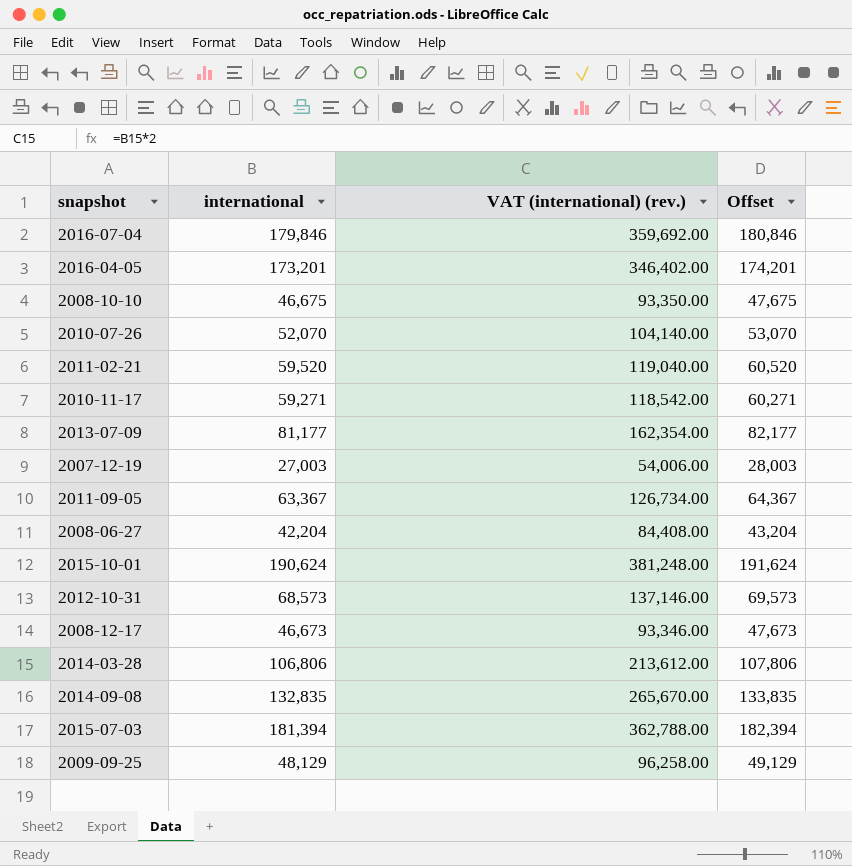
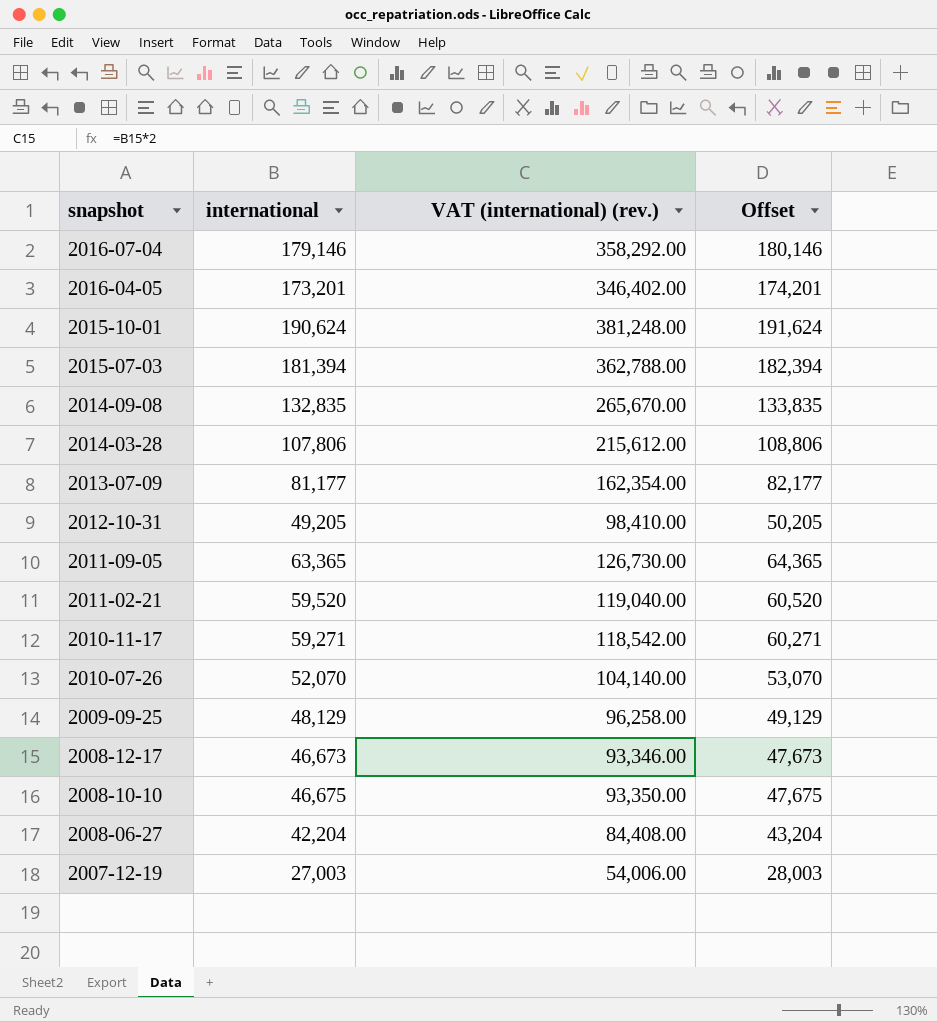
row order: none -> snapshot descending
2016-07-04 | international: 179,846 -> 179,146
2016-07-04 | VAT (international) (rev.): 359,692.00 -> 358,292.00
2016-07-04 | Offset: 180,846 -> 180,146
2014-03-28 | international: 106,806 -> 107,806
2014-03-28 | VAT (international) (rev.): 213,612.00 -> 215,612.00
2014-03-28 | Offset: 107,806 -> 108,806
2012-10-31 | international: 68,573 -> 49,205
2012-10-31 | VAT (international) (rev.): 137,146.00 -> 98,410.00
2012-10-31 | Offset: 69,573 -> 50,205
2011-09-05 | international: 63,367 -> 63,365
2011-09-05 | VAT (international) (rev.): 126,734.00 -> 126,730.00
2011-09-05 | Offset: 64,367 -> 64,365

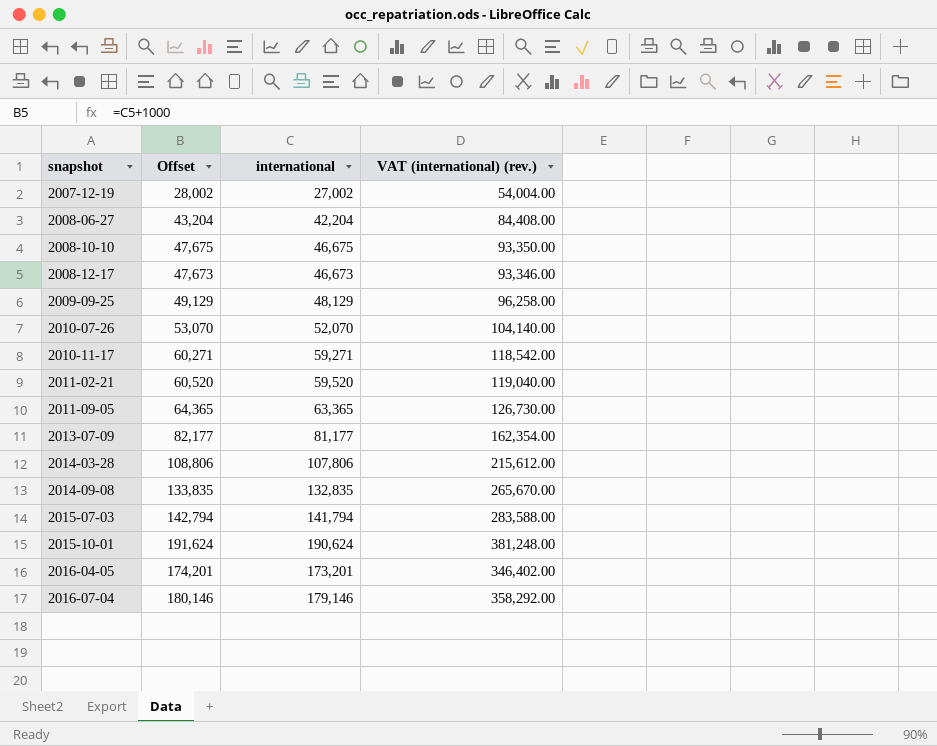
row order: snapshot descending -> snapshot ascending
column Offset | position: 4 -> 2
row 2012-10-31: 49,205 | 98,410.00 | 50,205 -> none
2007-12-19 | Offset: 28,003 -> 28,002
2007-12-19 | international: 27,003 -> 27,002
2007-12-19 | VAT (international) (rev.): 54,006.00 -> 54,004.00
2015-07-03 | Offset: 182,394 -> 142,794
2015-07-03 | international: 181,394 -> 141,794
2015-07-03 | VAT (international) (rev.): 362,788.00 -> 283,588.00

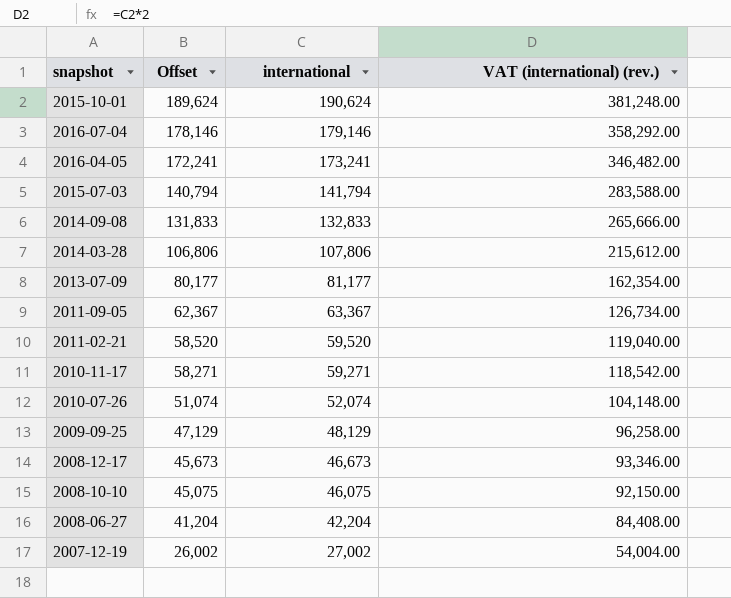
row order: snapshot ascending -> Offset descending
column Offset | formula: [international] + 1000 -> [international] - 1000
2016-04-05 | international: 173,201 -> 173,241
2016-04-05 | VAT (international) (rev.): 346,402.00 -> 346,482.00
2014-09-08 | international: 132,835 -> 132,833
2014-09-08 | VAT (international) (rev.): 265,670.00 -> 265,666.00
2011-09-05 | international: 63,365 -> 63,367
2011-09-05 | VAT (international) (rev.): 126,730.00 -> 126,734.00
2010-07-26 | international: 52,070 -> 52,074
2010-07-26 | VAT (international) (rev.): 104,140.00 -> 104,148.00
2008-10-10 | international: 46,675 -> 46,075
2008-10-10 | VAT (international) (rev.): 93,350.00 -> 92,150.00

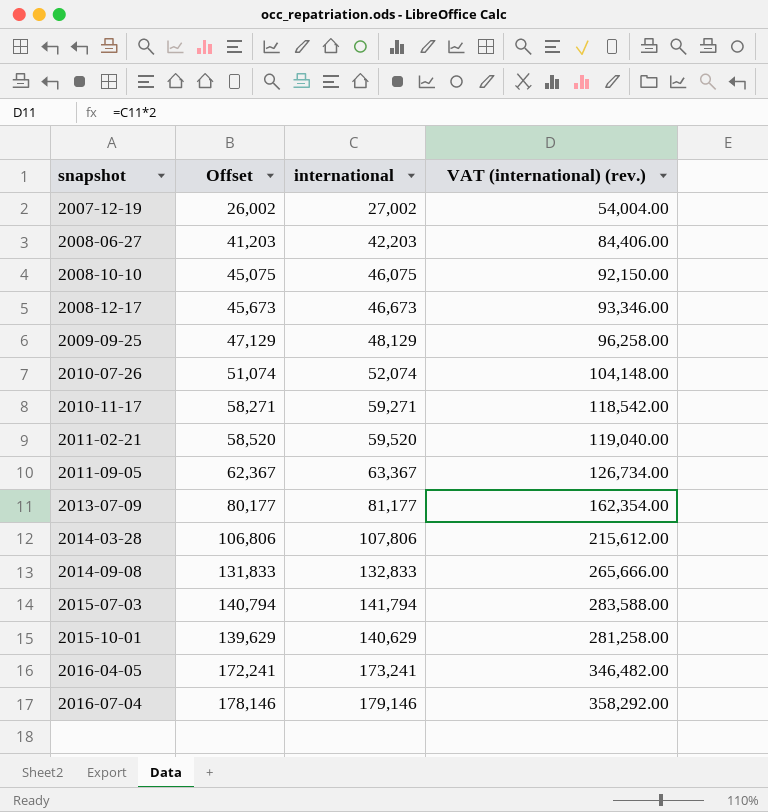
row order: Offset descending -> snapshot ascending
2008-06-27 | Offset: 41,204 -> 41,203
2008-06-27 | international: 42,204 -> 42,203
2008-06-27 | VAT (international) (rev.): 84,408.00 -> 84,406.00
2015-10-01 | Offset: 189,624 -> 139,629
2015-10-01 | international: 190,624 -> 140,629
2015-10-01 | VAT (international) (rev.): 381,248.00 -> 281,258.00

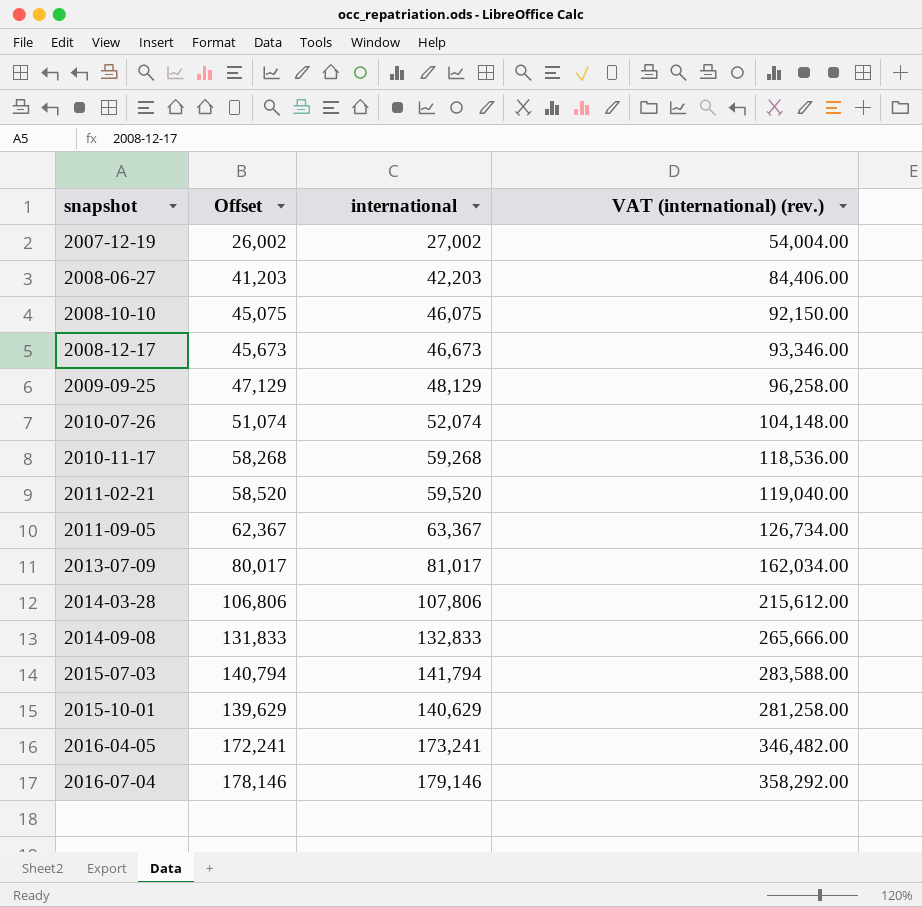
2010-11-17 | Offset: 58,271 -> 58,268
2010-11-17 | international: 59,271 -> 59,268
2010-11-17 | VAT (international) (rev.): 118,542.00 -> 118,536.00
2013-07-09 | Offset: 80,177 -> 80,017
2013-07-09 | international: 81,177 -> 81,017
2013-07-09 | VAT (international) (rev.): 162,354.00 -> 162,034.00

